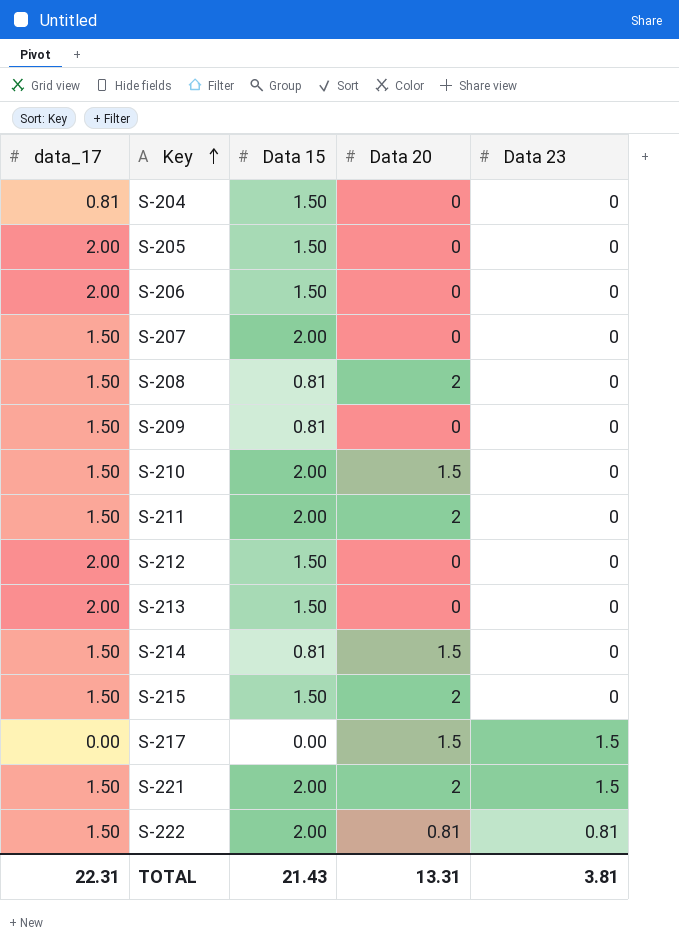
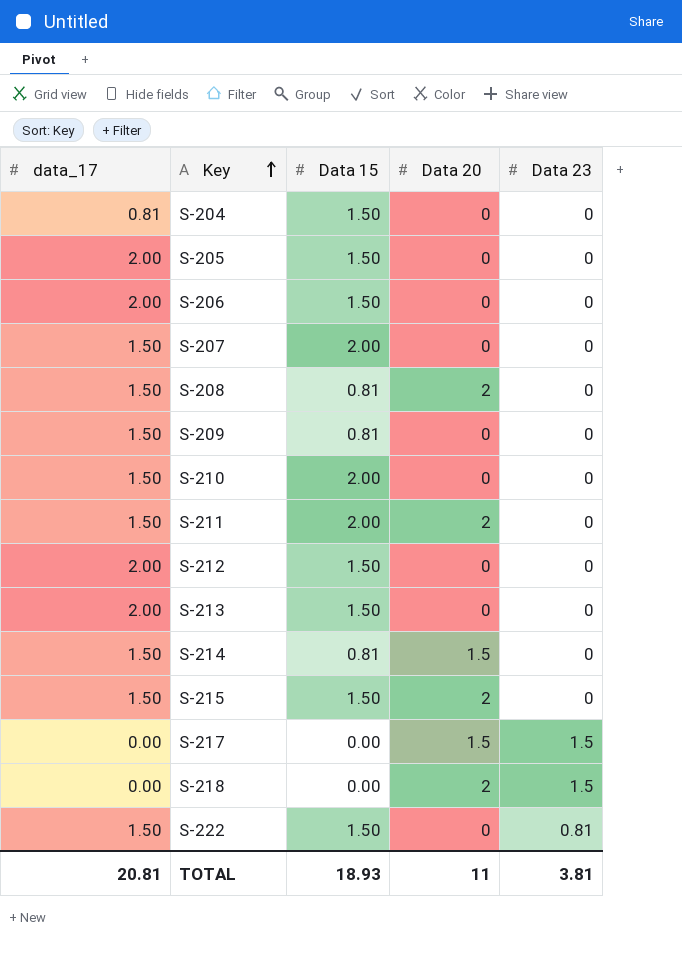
row S-221: 1.50 | 2.00 | 2 | 1.5 -> none
S-210 | Data 20: 1.5 -> 0
row S-218: none -> 0.00 | 0.00 | 2 | 1.5
S-222 | Data 15: 2.00 -> 1.50
S-222 | Data 20: 0.81 -> 0
TOTAL | data_17: 22.31 -> 20.81
TOTAL | Data 15: 21.43 -> 18.93
TOTAL | Data 20: 13.31 -> 11

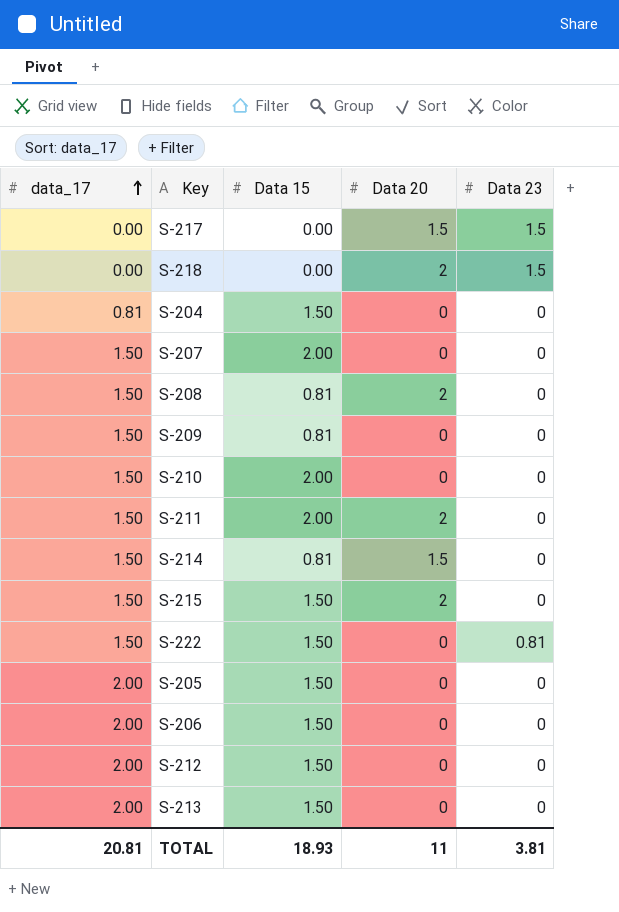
row order: Key ascending -> data_17 ascending

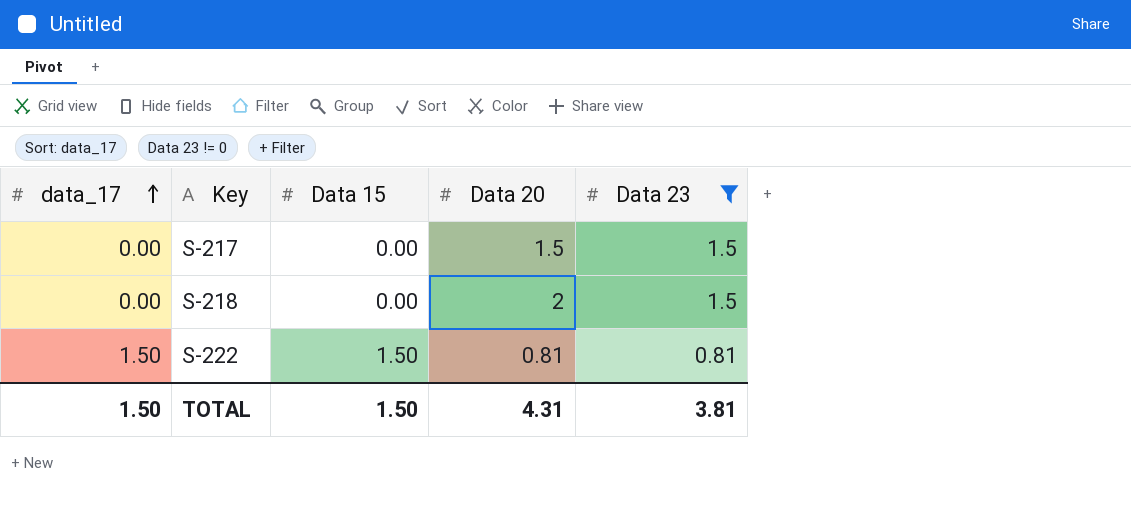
filter: none -> Data 23 != 0
S-222 | Data 20: 0 -> 0.81
TOTAL | data_17: 20.81 -> 1.50
TOTAL | Data 15: 18.93 -> 1.50
TOTAL | Data 20: 11 -> 4.31

